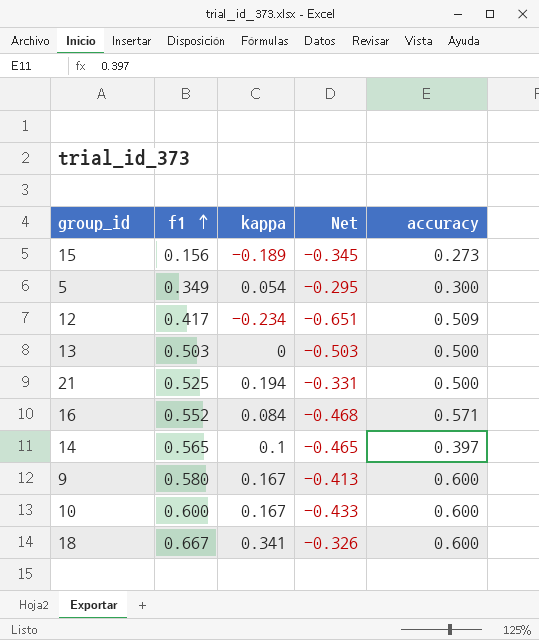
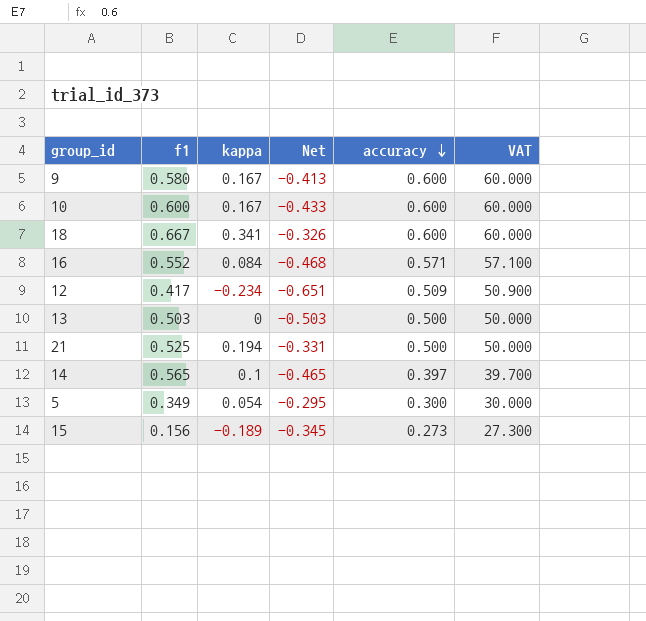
row order: f1 ascending -> accuracy descending
column VAT | formula: none -> [accuracy] * 100

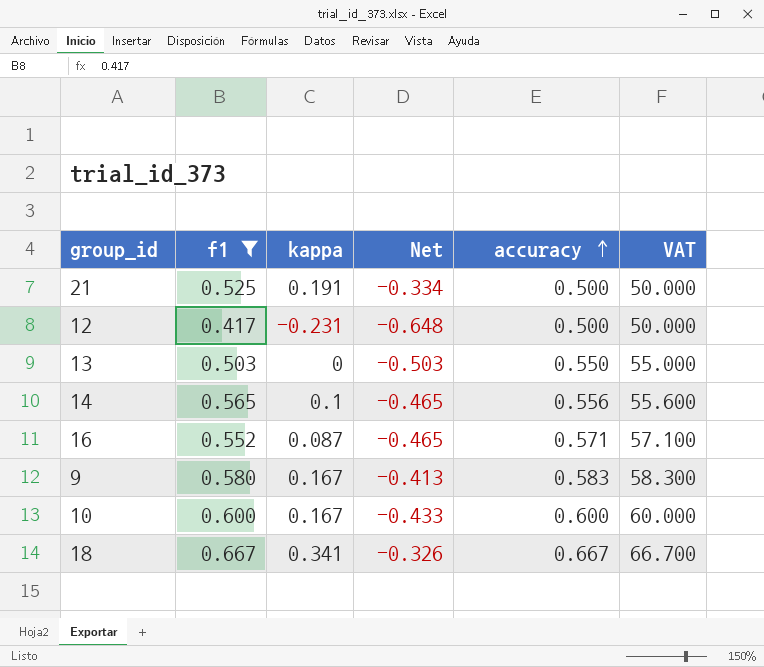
filter: none -> f1 >= 0.417
row order: accuracy descending -> accuracy ascending
21 | kappa: 0.194 -> 0.191
21 | Net: -0.331 -> -0.334
12 | kappa: -0.234 -> -0.231
12 | Net: -0.651 -> -0.648
12 | accuracy: 0.509 -> 0.500
12 | VAT: 50.900 -> 50.000
13 | accuracy: 0.500 -> 0.550
13 | VAT: 50.000 -> 55.000
14 | accuracy: 0.397 -> 0.556
14 | VAT: 39.700 -> 55.600
16 | kappa: 0.084 -> 0.087
16 | Net: -0.468 -> -0.465
9 | accuracy: 0.600 -> 0.583
9 | VAT: 60.000 -> 58.300
18 | accuracy: 0.600 -> 0.667
18 | VAT: 60.000 -> 66.700

